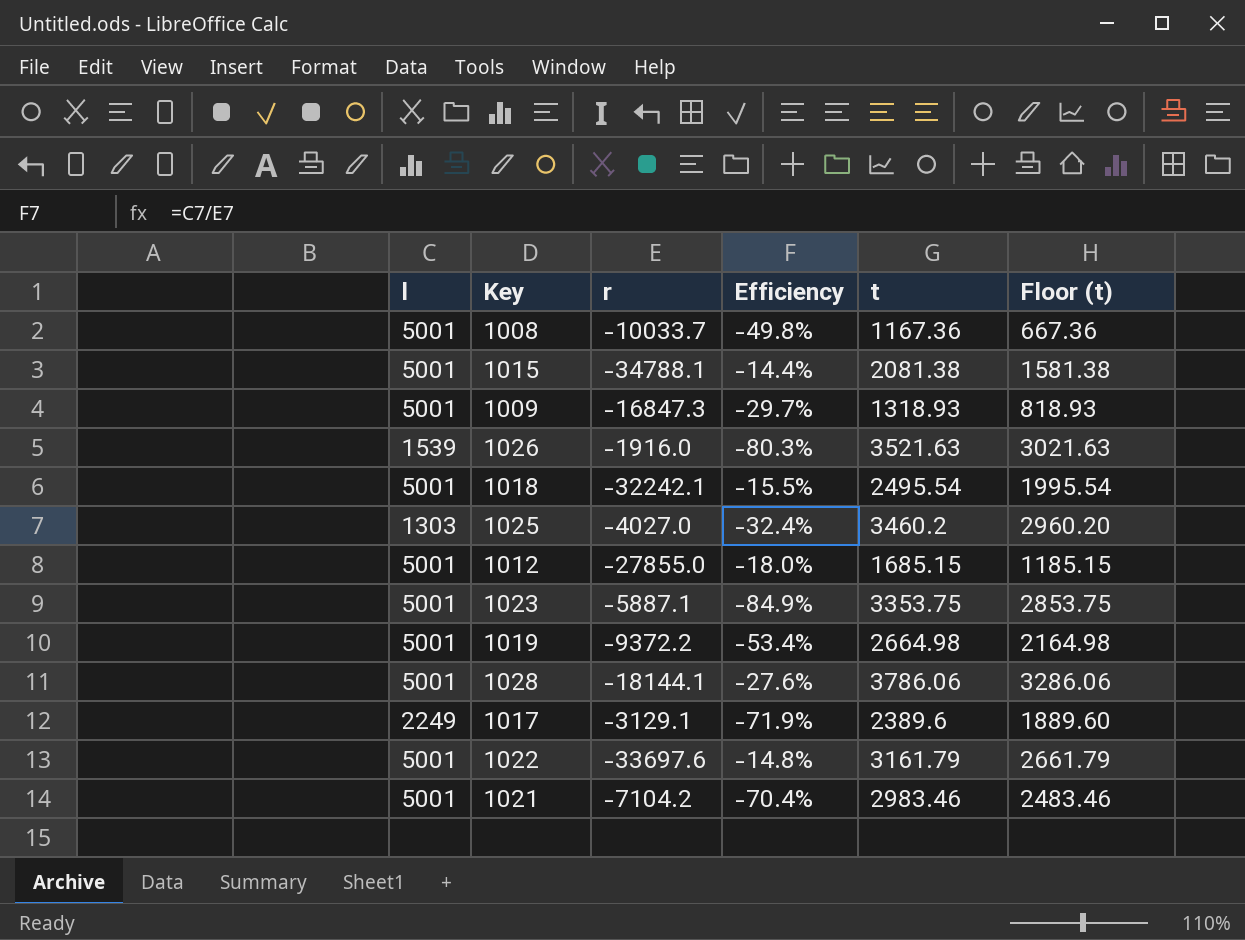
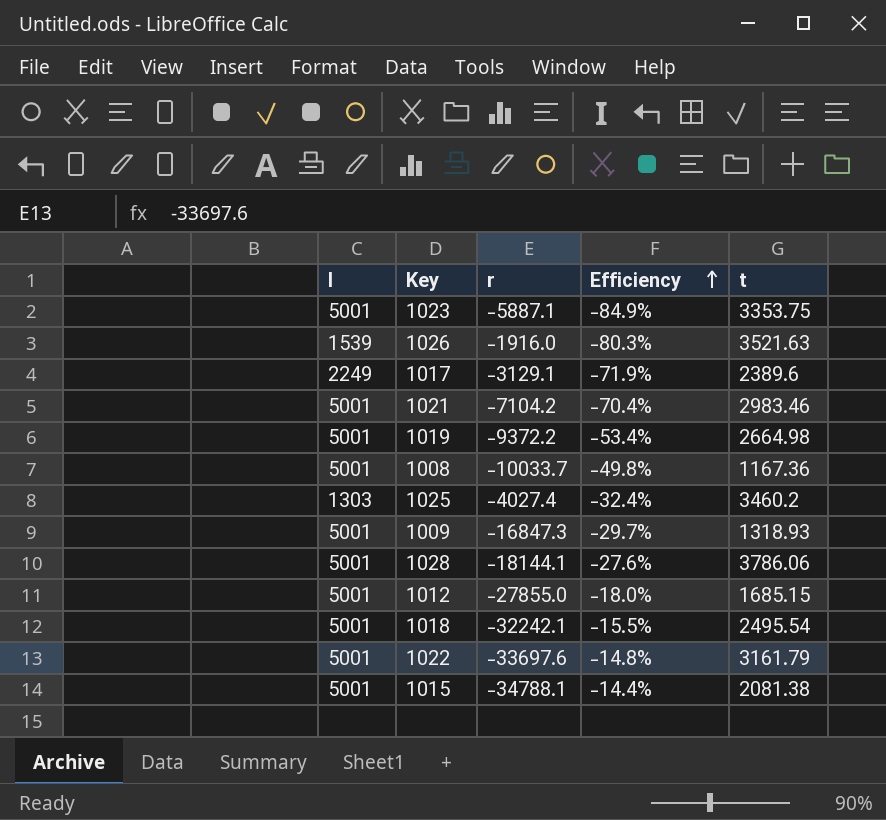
row order: none -> Efficiency ascending
column Floor (t) | formula: [t] - 500 -> none
1025 | r: -4027.0 -> -4027.4

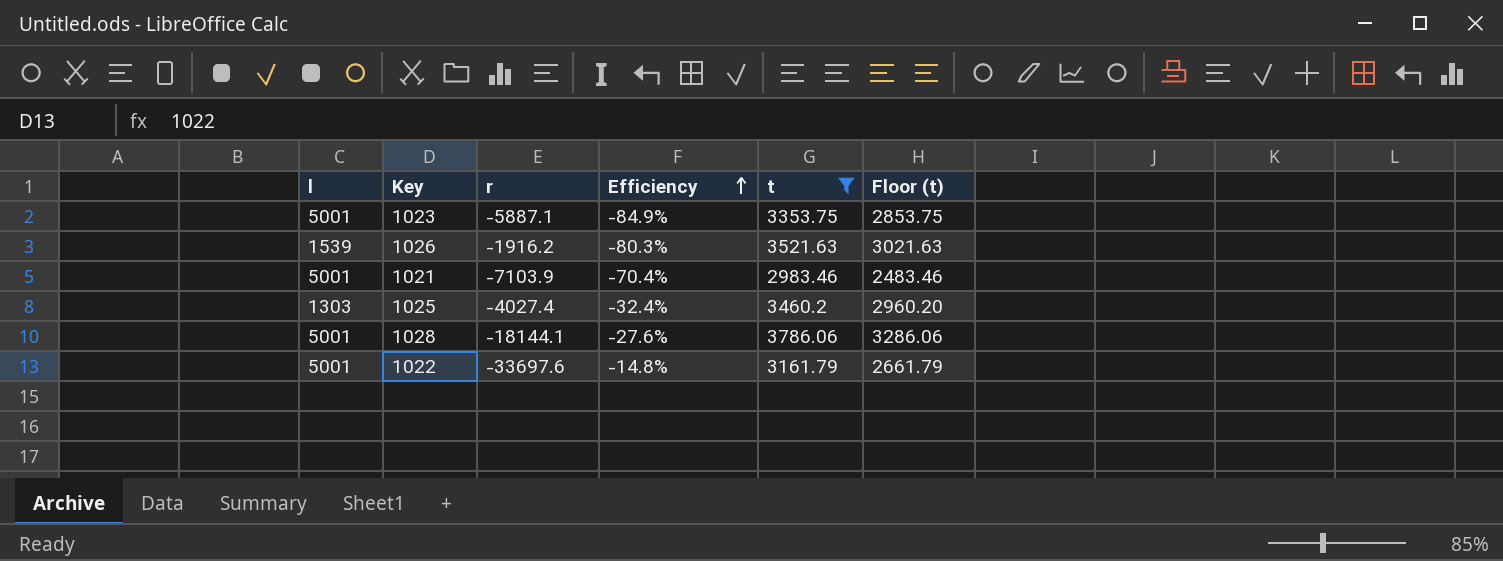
filter: none -> t >= 2983.46
column Floor (t) | formula: none -> [t] - 500
1026 | r: -1916.0 -> -1916.2
1021 | r: -7104.2 -> -7103.9

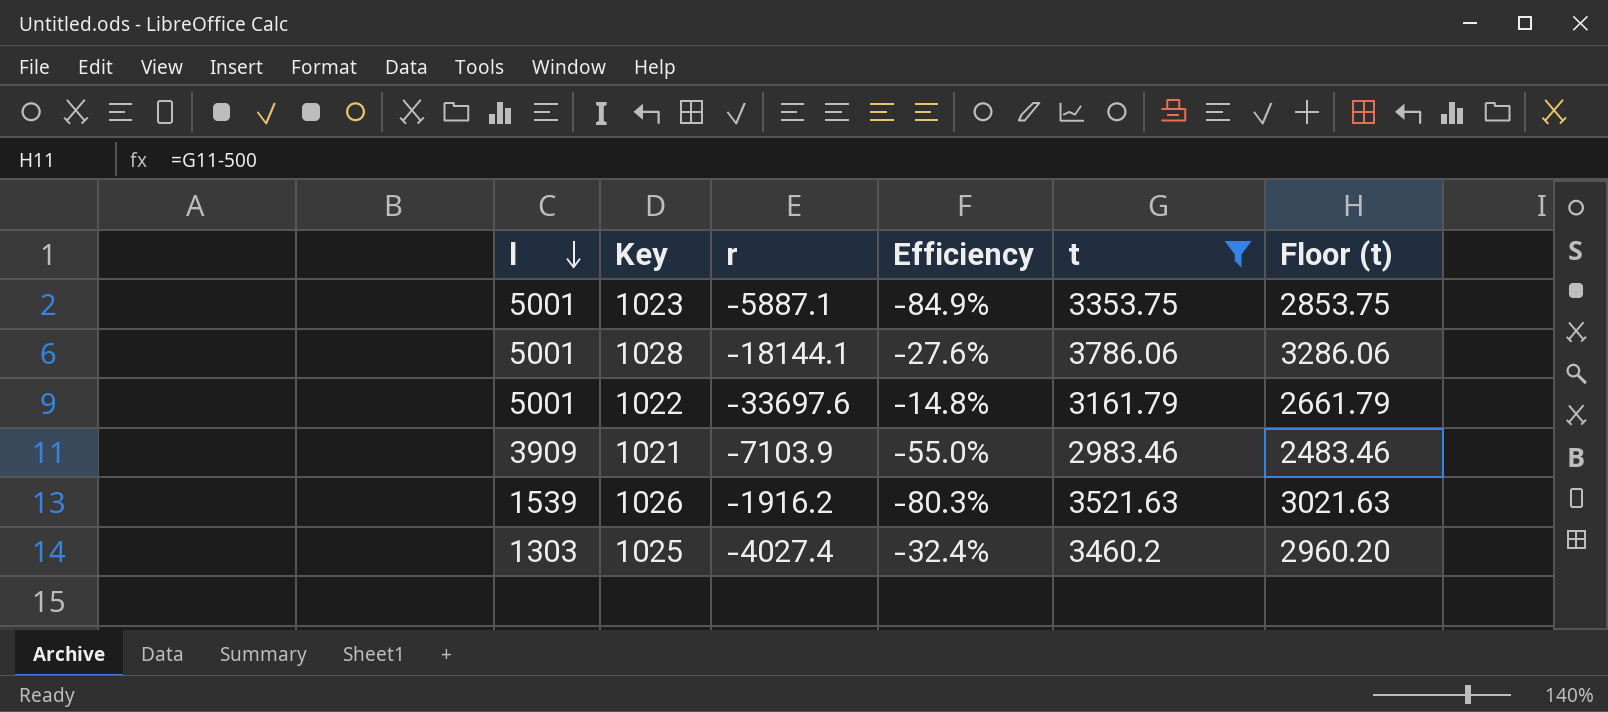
row order: Efficiency ascending -> l descending
1021 | l: 5001 -> 3909
1021 | Efficiency: -70.4% -> -55.0%

